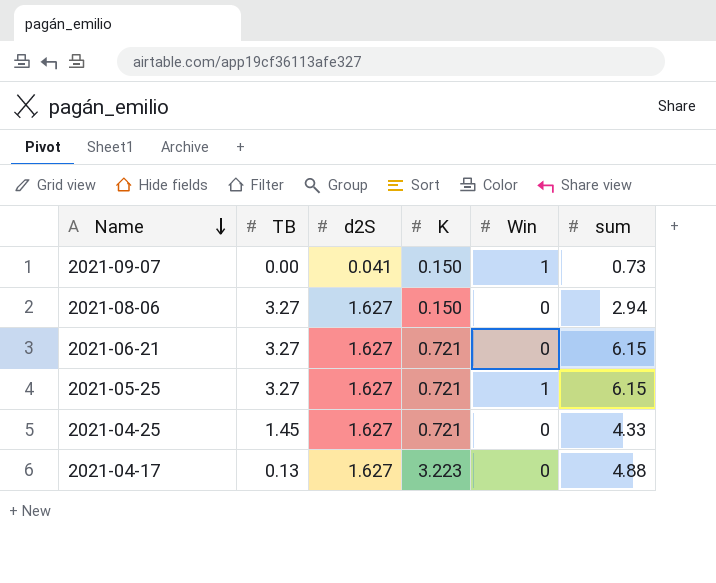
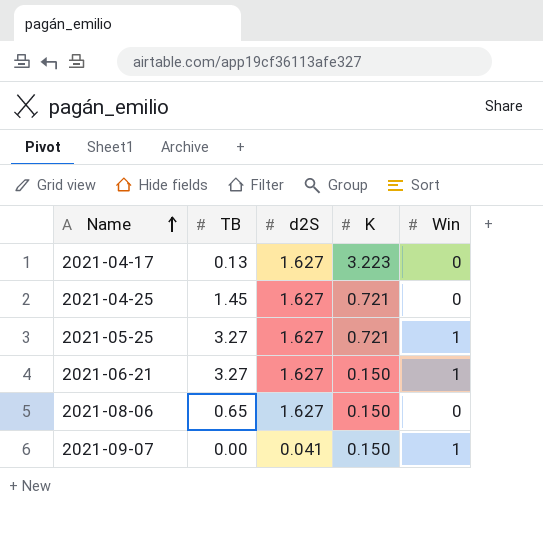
row order: Name descending -> Name ascending
column sum | position: 6 -> none
2021-06-21 | K: 0.721 -> 0.150
2021-06-21 | Win: 0 -> 1
2021-08-06 | TB: 3.27 -> 0.65

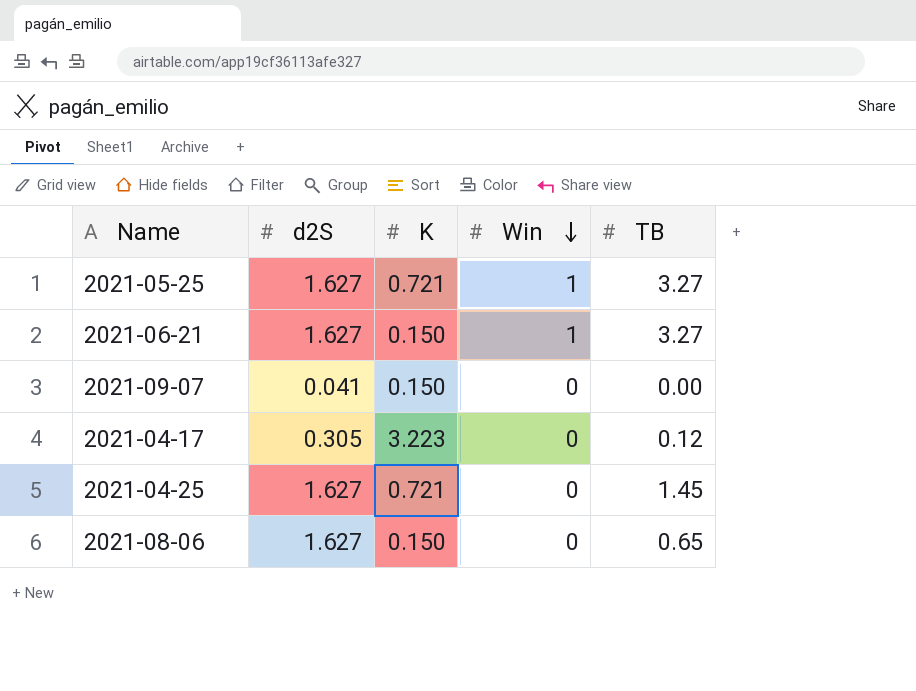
row order: Name ascending -> Win descending
column TB | position: 2 -> 5
2021-09-07 | Win: 1 -> 0
2021-04-17 | d2S: 1.627 -> 0.305
2021-04-17 | TB: 0.13 -> 0.12

